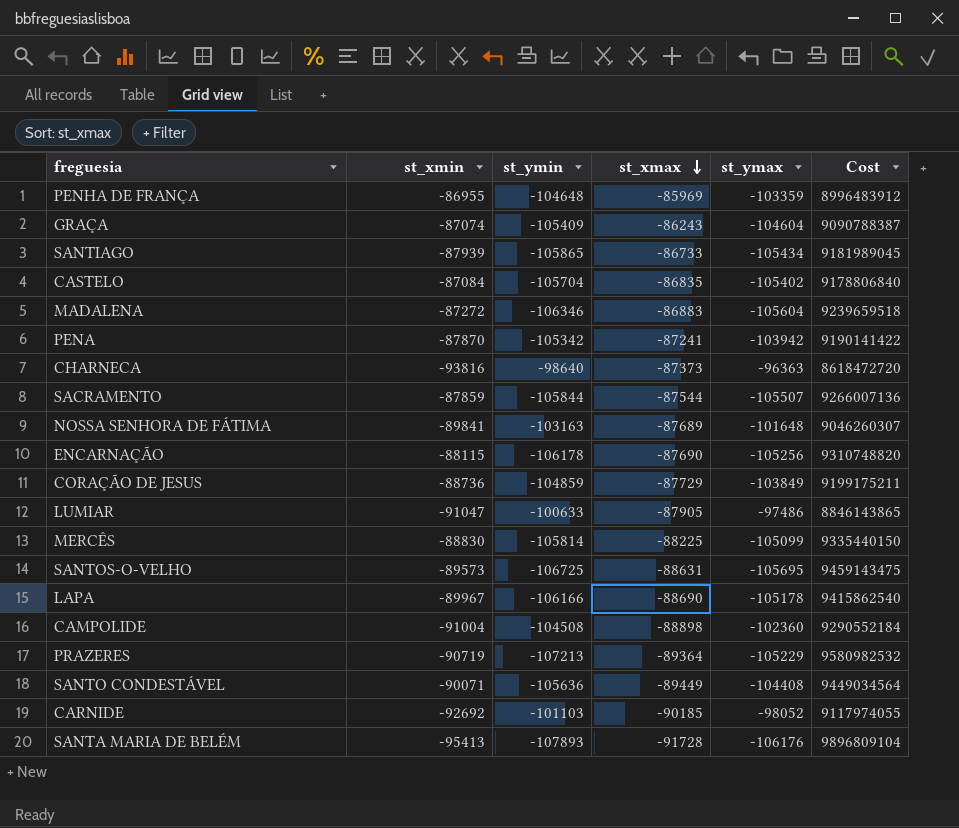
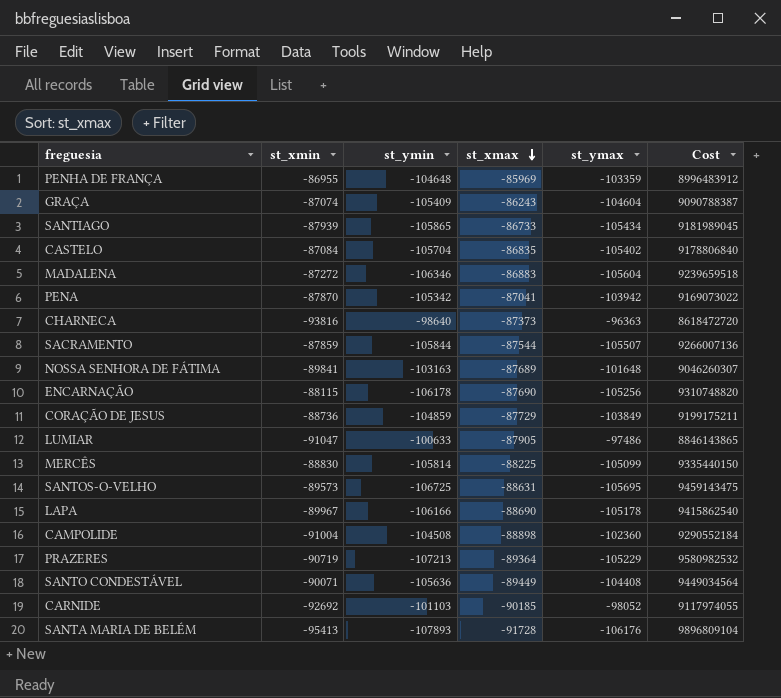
PENA | st_xmax: -87241 -> -87041
PENA | Cost: 9190141422 -> 9169073022

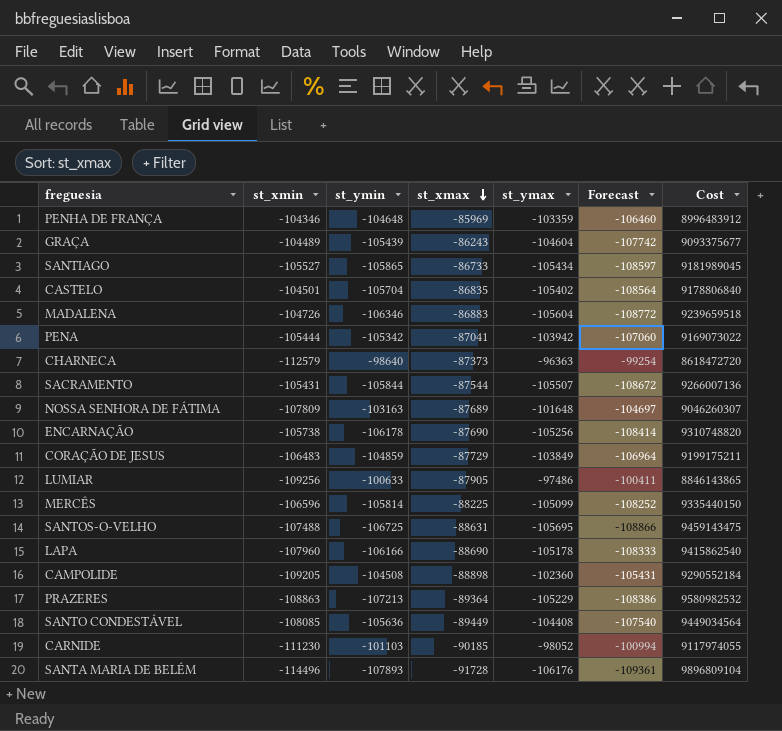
column Forecast | formula: none -> [st_ymax] * 1.03
PENHA DE FRANÇA | st_xmin: -86955 -> -104346
GRAÇA | st_xmin: -87074 -> -104489
GRAÇA | st_ymin: -105409 -> -105439
GRAÇA | Cost: 9090788387 -> 9093375677
SANTIAGO | st_xmin: -87939 -> -105527
CASTELO | st_xmin: -87084 -> -104501
MADALENA | st_xmin: -87272 -> -104726
PENA | st_xmin: -87870 -> -105444
CHARNECA | st_xmin: -93816 -> -112579
SACRAMENTO | st_xmin: -87859 -> -105431
NOSSA SENHORA DE FÁTIMA | st_xmin: -89841 -> -107809
ENCARNAÇÃO | st_xmin: -88115 -> -105738
CORAÇÃO DE JESUS | st_xmin: -88736 -> -106483
LUMIAR | st_xmin: -91047 -> -109256
MERCÊS | st_xmin: -88830 -> -106596
SANTOS-O-VELHO | st_xmin: -89573 -> -107488
LAPA | st_xmin: -89967 -> -107960
CAMPOLIDE | st_xmin: -91004 -> -109205
PRAZERES | st_xmin: -90719 -> -108863
SANTO CONDESTÁVEL | st_xmin: -90071 -> -108085
CARNIDE | st_xmin: -92692 -> -111230
SANTA MARIA DE BELÉM | st_xmin: -95413 -> -114496

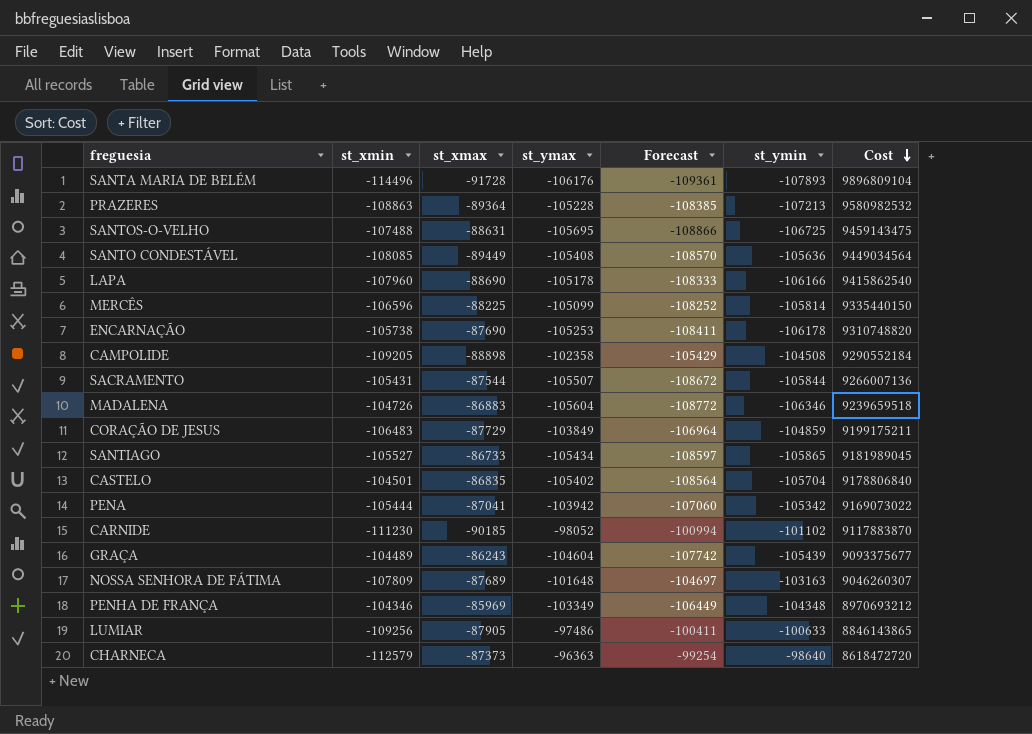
row order: st_xmax descending -> Cost descending
column st_ymin | position: 3 -> 6
PRAZERES | st_ymax: -105229 -> -105228
PRAZERES | Forecast: -108386 -> -108385
SANTO CONDESTÁVEL | st_ymax: -104408 -> -105408
SANTO CONDESTÁVEL | Forecast: -107540 -> -108570
ENCARNAÇÃO | st_ymax: -105256 -> -105253
ENCARNAÇÃO | Forecast: -108414 -> -108411
CAMPOLIDE | st_ymax: -102360 -> -102358
CAMPOLIDE | Forecast: -105431 -> -105429
CARNIDE | st_ymin: -101103 -> -101102
CARNIDE | Cost: 9117974055 -> 9117883870
PENHA DE FRANÇA | st_ymax: -103359 -> -103349
PENHA DE FRANÇA | Forecast: -106460 -> -106449
PENHA DE FRANÇA | st_ymin: -104648 -> -104348
PENHA DE FRANÇA | Cost: 8996483912 -> 8970693212

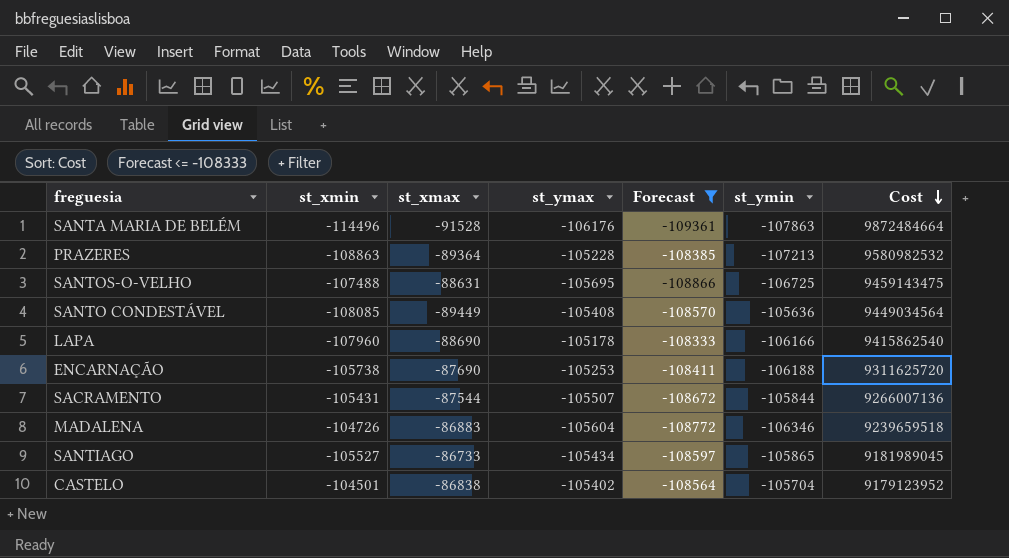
filter: none -> Forecast <= -108333
SANTA MARIA DE BELÉM | st_xmax: -91728 -> -91528
SANTA MARIA DE BELÉM | st_ymin: -107893 -> -107863
SANTA MARIA DE BELÉM | Cost: 9896809104 -> 9872484664
ENCARNAÇÃO | st_ymin: -106178 -> -106188
ENCARNAÇÃO | Cost: 9310748820 -> 9311625720
CASTELO | st_xmax: -86835 -> -86838
CASTELO | Cost: 9178806840 -> 9179123952

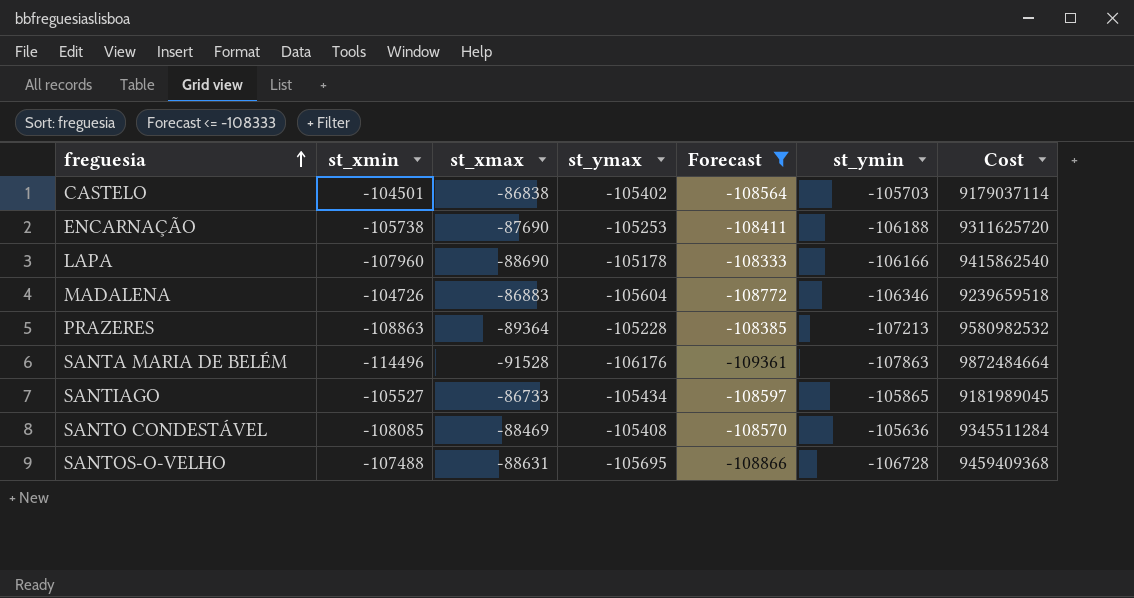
row order: Cost descending -> freguesia ascending
row SACRAMENTO: -105431 | -87544 | -105507 | -108672 | -105844 | 9266007136 -> none
CASTELO | st_ymin: -105704 -> -105703
CASTELO | Cost: 9179123952 -> 9179037114
SANTO CONDESTÁVEL | st_xmax: -89449 -> -88469
SANTO CONDESTÁVEL | Cost: 9449034564 -> 9345511284
SANTOS-O-VELHO | st_ymin: -106725 -> -106728
SANTOS-O-VELHO | Cost: 9459143475 -> 9459409368

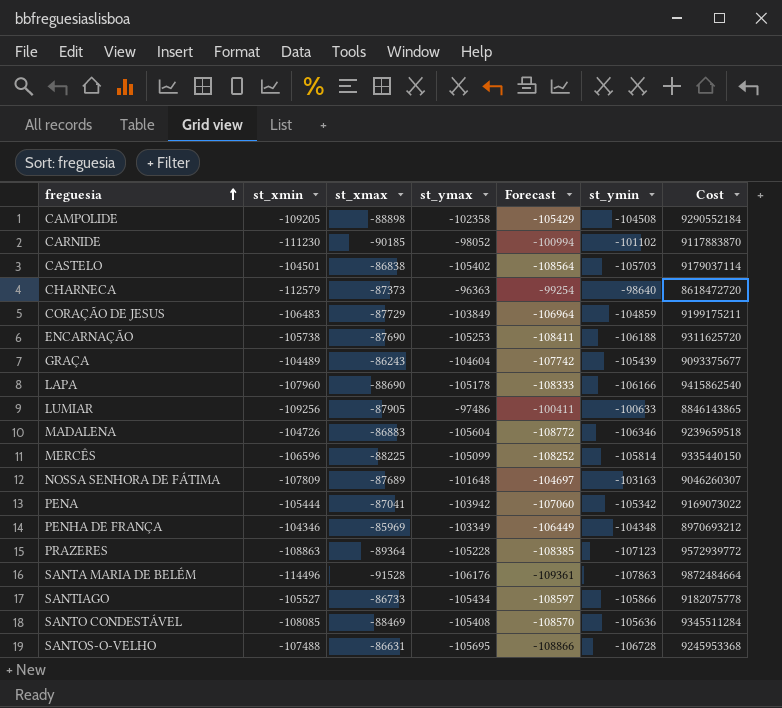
filter: Forecast <= -108333 -> none
PRAZERES | st_ymin: -107213 -> -107123
PRAZERES | Cost: 9580982532 -> 9572939772
SANTIAGO | st_ymin: -105865 -> -105866
SANTIAGO | Cost: 9181989045 -> 9182075778
SANTOS-O-VELHO | st_xmax: -88631 -> -86631
SANTOS-O-VELHO | Cost: 9459409368 -> 9245953368

